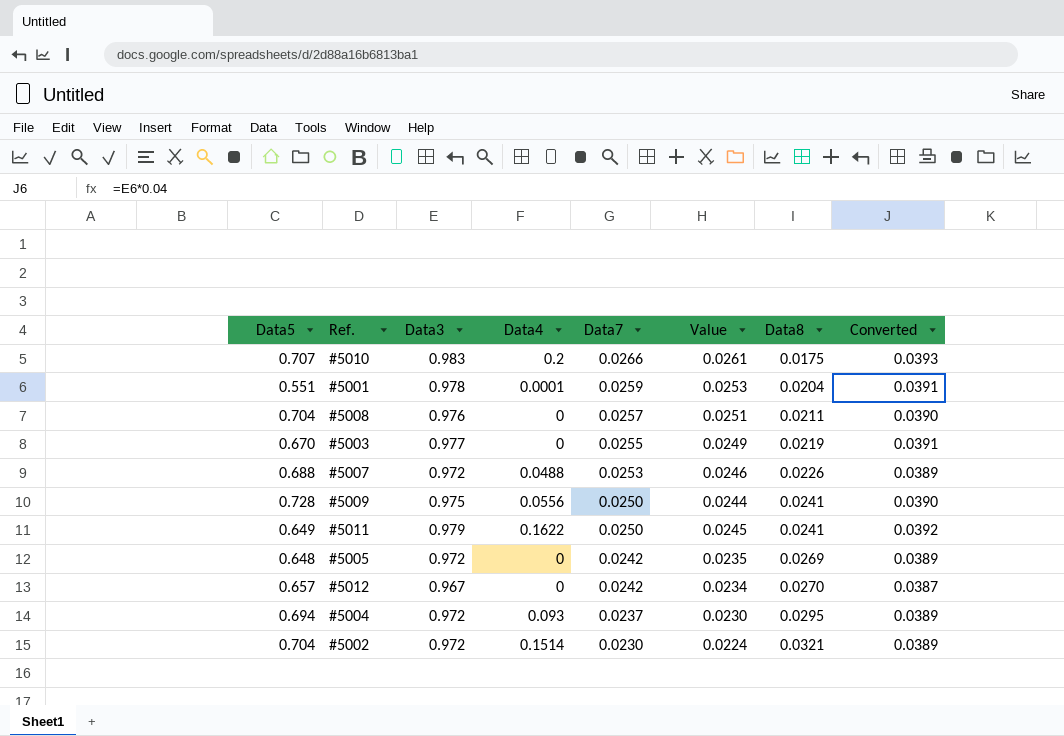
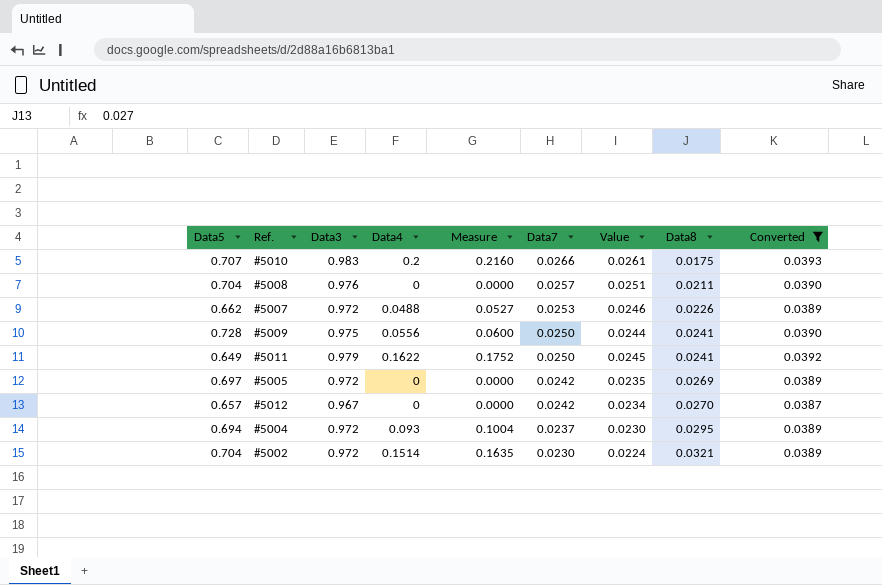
filter: none -> Converted != 0.0391
column Measure | formula: none -> [Data4] * 1.08
#5007 | Data5: 0.688 -> 0.662
#5005 | Data5: 0.648 -> 0.697

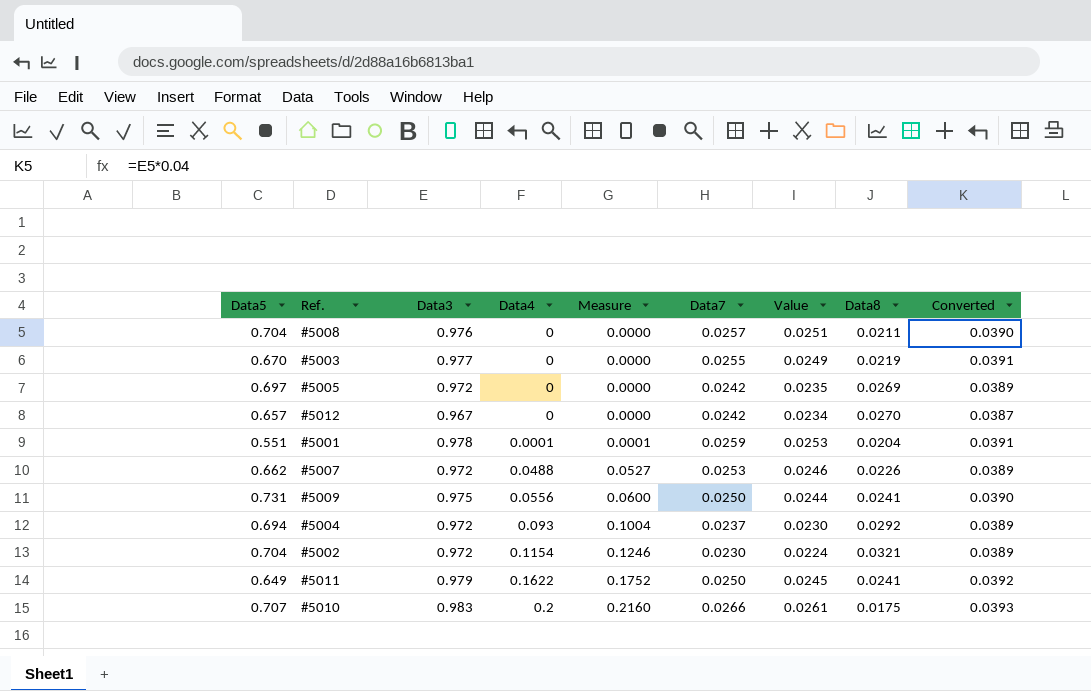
filter: Converted != 0.0391 -> none
row order: Data7 descending -> Data4 ascending
#5009 | Data5: 0.728 -> 0.731
#5004 | Data8: 0.0295 -> 0.0292
#5002 | Data4: 0.1514 -> 0.1154
#5002 | Measure: 0.1635 -> 0.1246

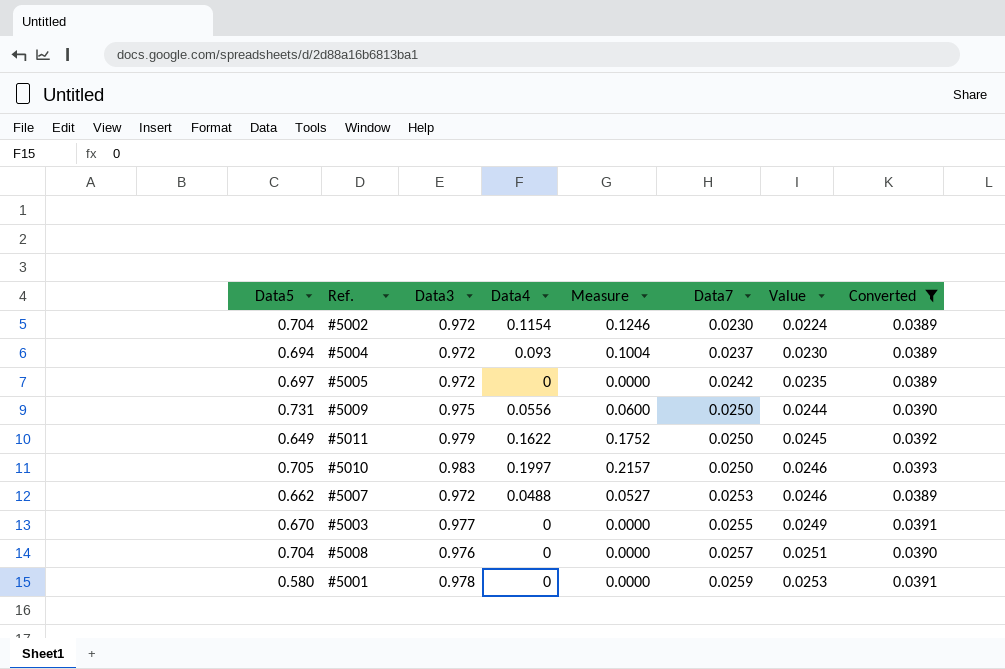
filter: none -> Converted != 0.0387
row order: Data4 ascending -> Data7 ascending
column Data8 | position: 8 -> none
#5010 | Data5: 0.707 -> 0.705
#5010 | Data4: 0.2 -> 0.1997
#5010 | Measure: 0.2160 -> 0.2157
#5010 | Data7: 0.0266 -> 0.0250
#5010 | Value: 0.0261 -> 0.0246
#5001 | Data5: 0.551 -> 0.580
#5001 | Data4: 0.0001 -> 0
#5001 | Measure: 0.0001 -> 0.0000

